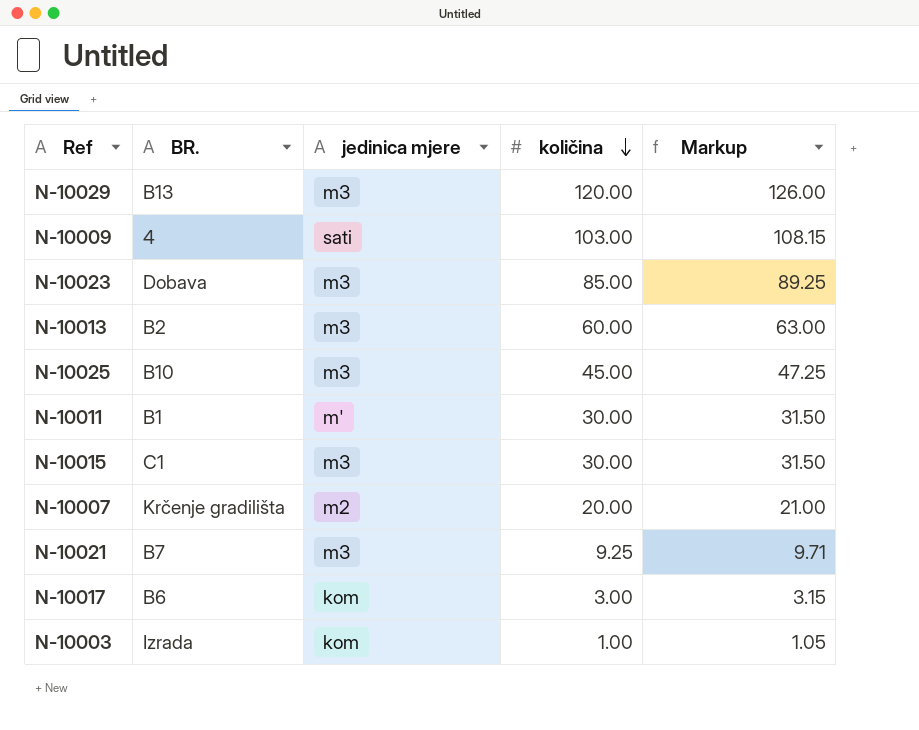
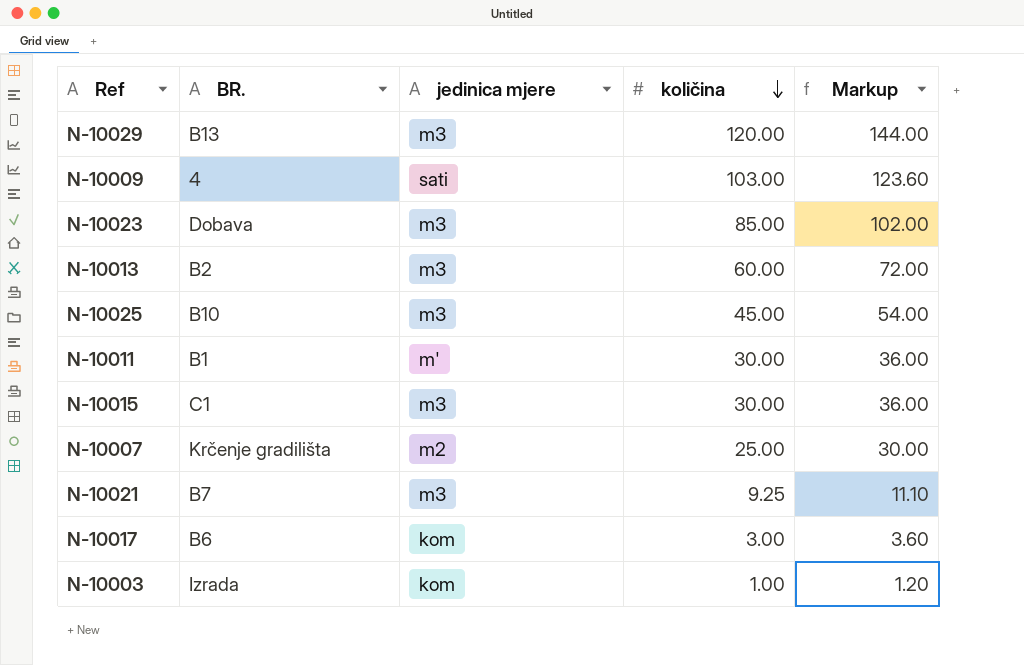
column Markup | formula: [količina] * 1.05 -> [količina] * 1.2
N-10007 | količina: 20.00 -> 25.00

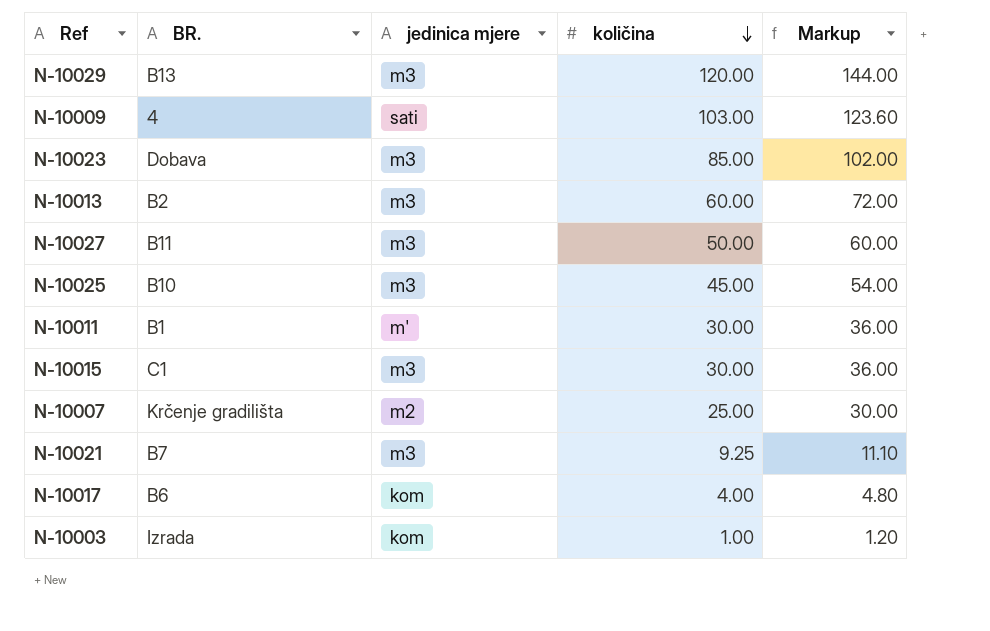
row N-10027: none -> B11 | m3 | 50.00 | 60.00
N-10017 | količina: 3.00 -> 4.00
N-10017 | Markup: 3.60 -> 4.80

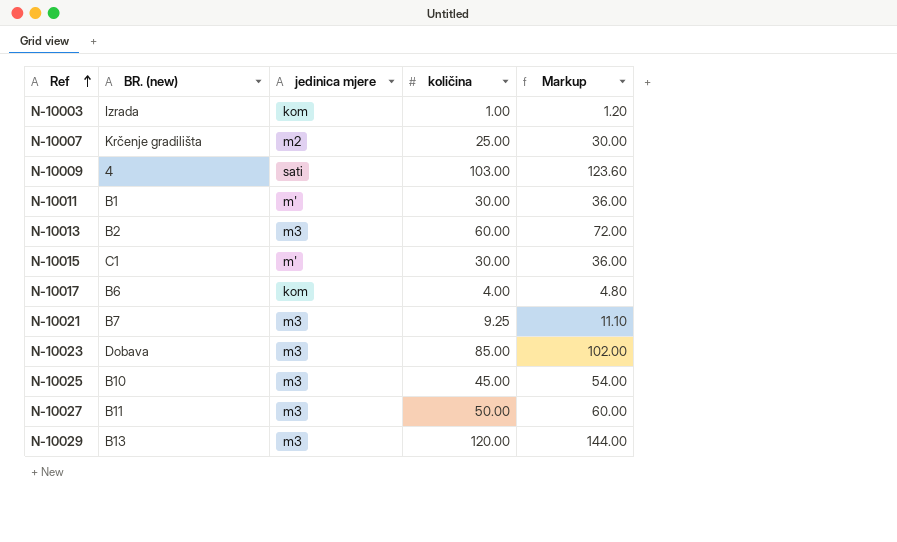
row order: količina descending -> Ref ascending
column name: BR. -> BR. (new)
N-10015 | jedinica mjere: m3 -> m'

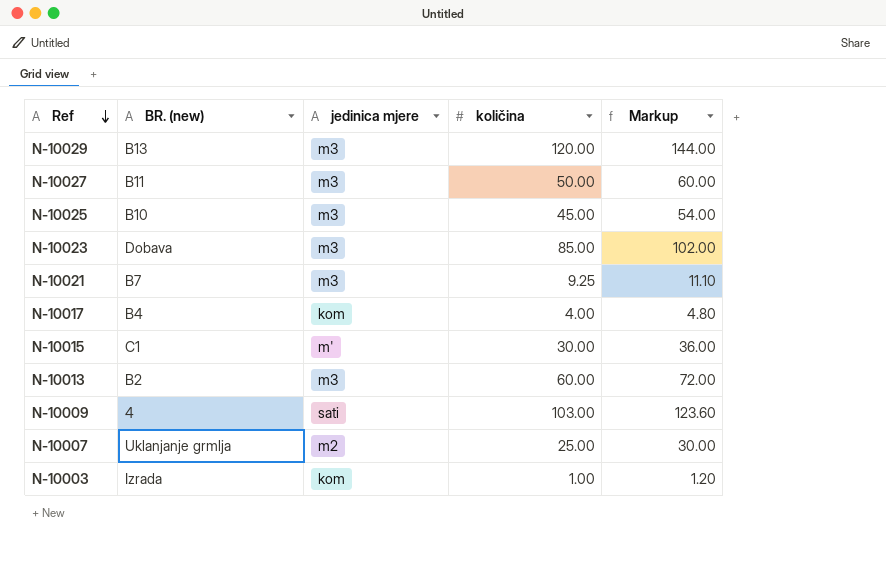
row order: Ref ascending -> Ref descending
row N-10011: B1 | m' | 30.00 | 36.00 -> none
N-10017 | BR. (new): B6 -> B4
N-10007 | BR. (new): Krčenje gradilišta -> Uklanjanje grmlja

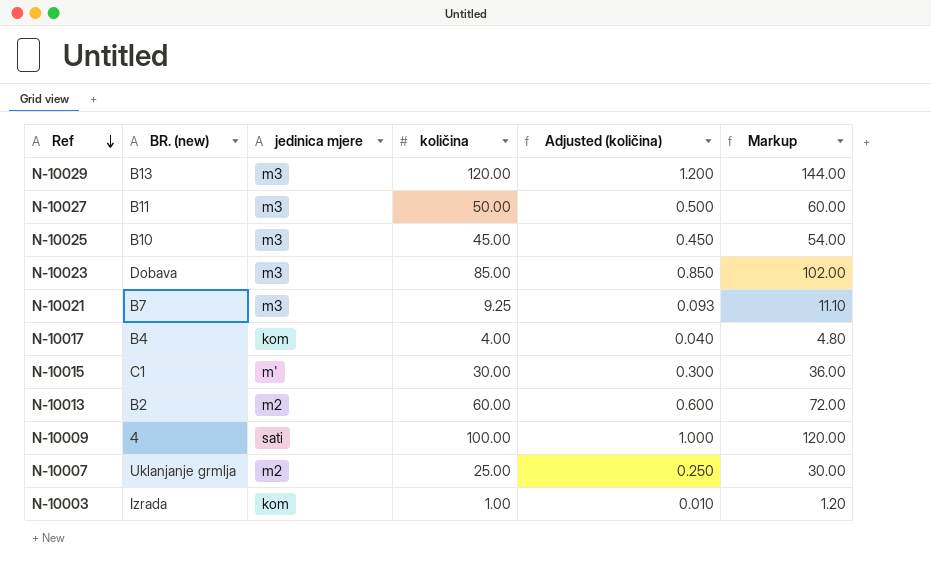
column Adjusted (količina) | formula: none -> [količina] * 0.01
N-10013 | jedinica mjere: m3 -> m2
N-10009 | količina: 103.00 -> 100.00
N-10009 | Markup: 123.60 -> 120.00

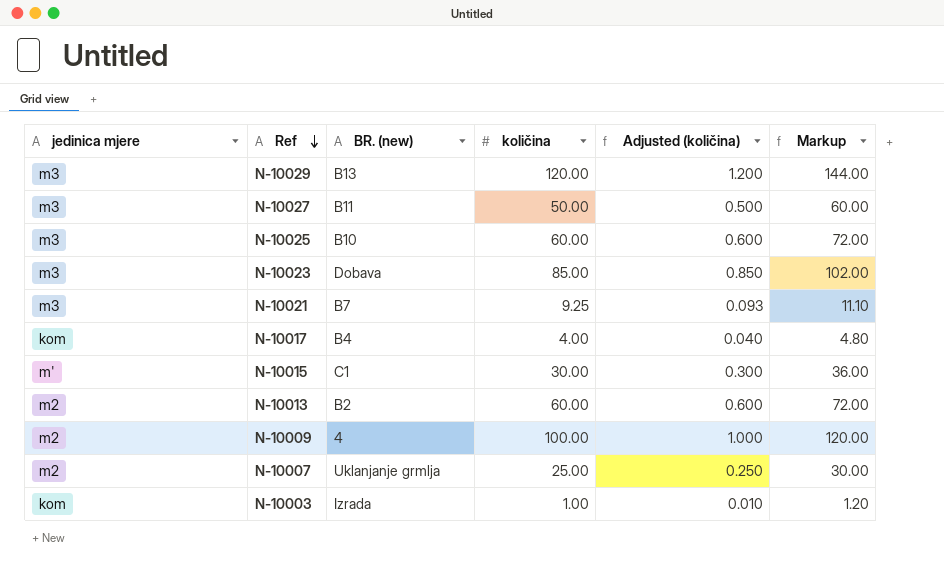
column jedinica mjere | position: 3 -> 1
N-10025 | količina: 45.00 -> 60.00
N-10025 | Adjusted (količina): 0.450 -> 0.600
N-10025 | Markup: 54.00 -> 72.00
N-10009 | jedinica mjere: sati -> m2

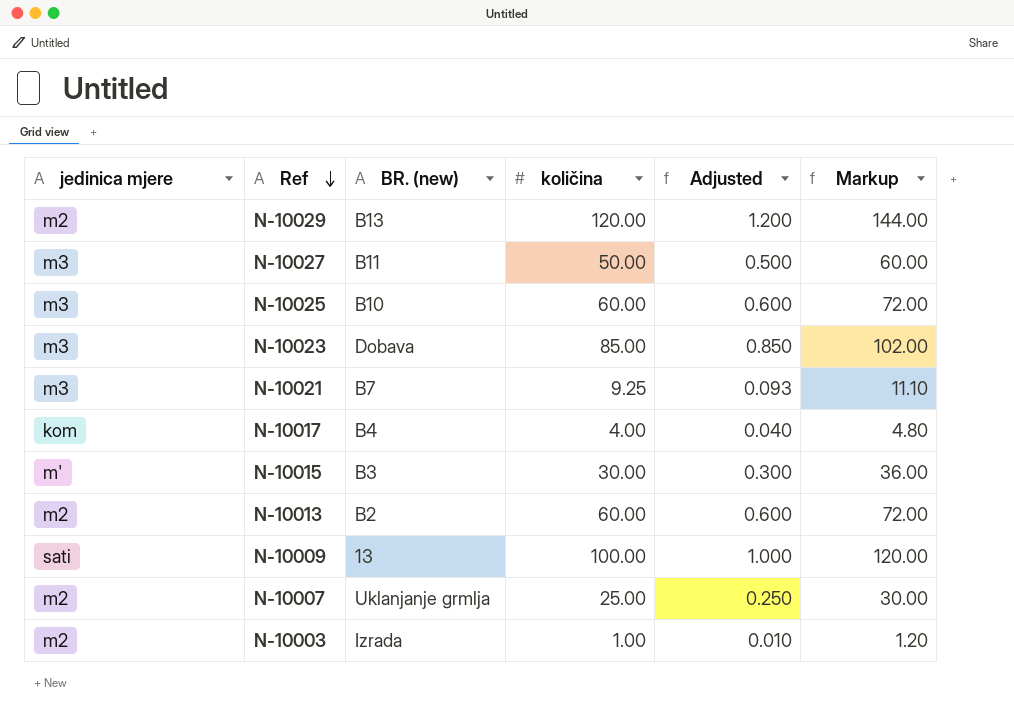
column name: Adjusted (količina) -> Adjusted
N-10029 | jedinica mjere: m3 -> m2
N-10015 | BR. (new): C1 -> B3
N-10009 | jedinica mjere: m2 -> sati
N-10009 | BR. (new): 4 -> 13
N-10003 | jedinica mjere: kom -> m2

